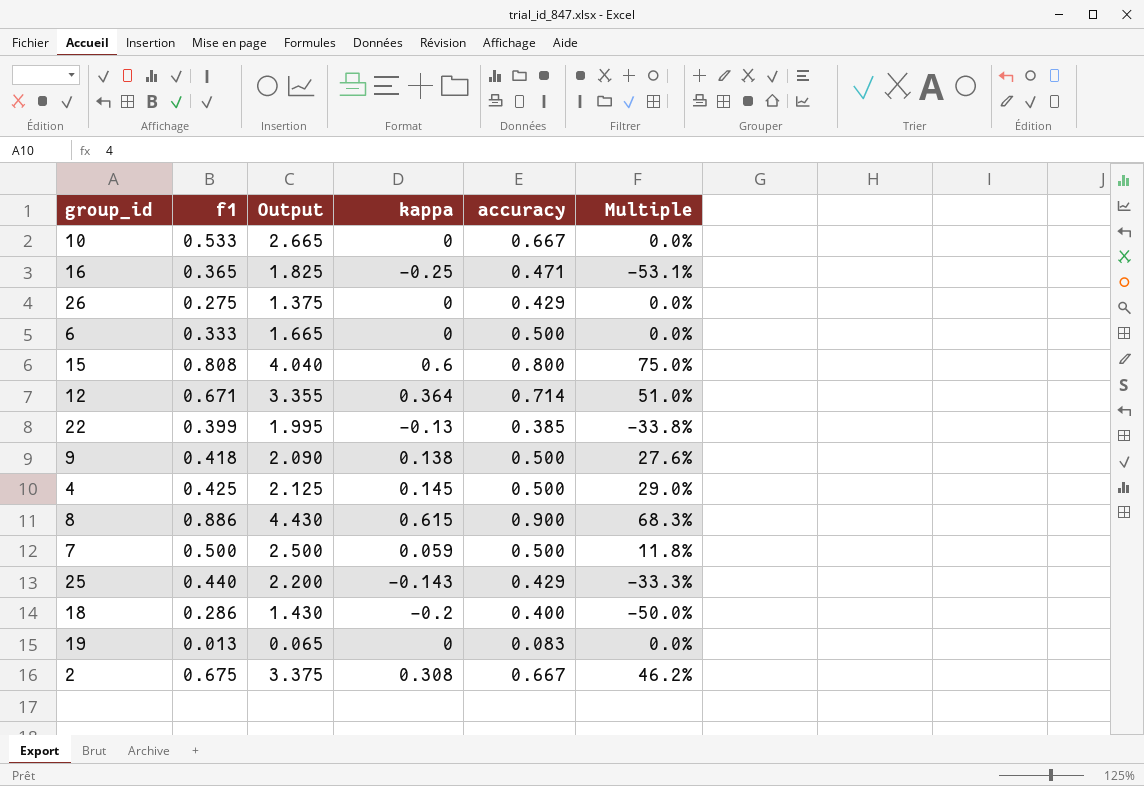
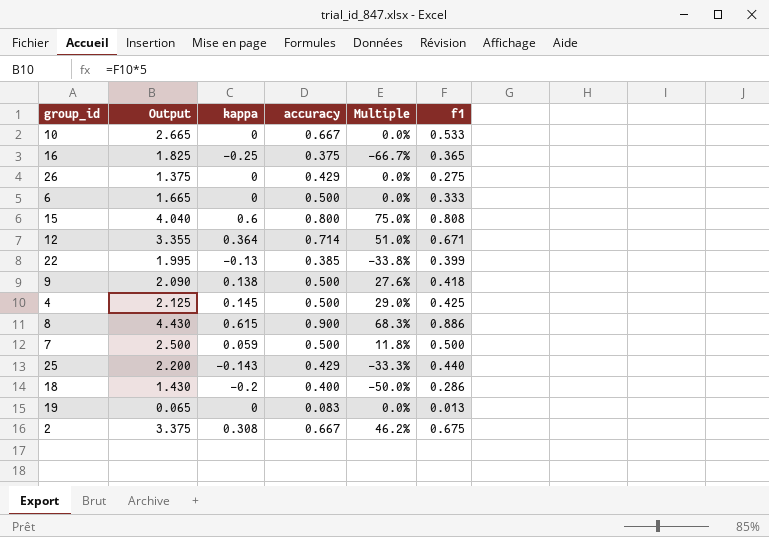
column f1 | position: 2 -> 6
16 | accuracy: 0.471 -> 0.375
16 | Multiple: -53.1% -> -66.7%

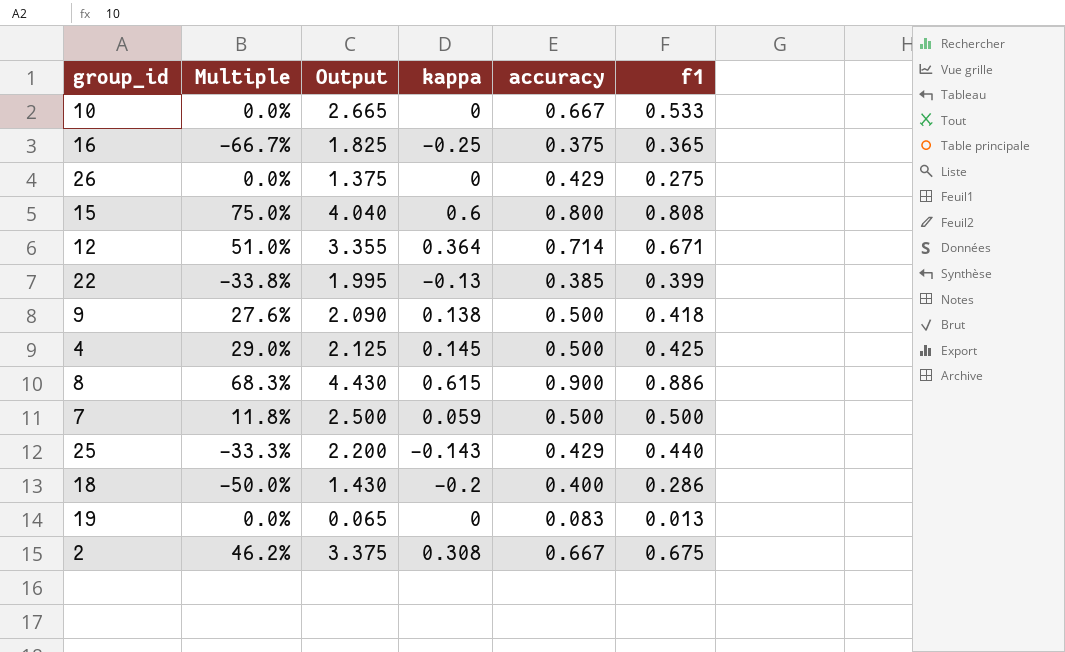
column Multiple | position: 5 -> 2
row 6: 1.665 | 0 | 0.500 | 0.0% | 0.333 -> none

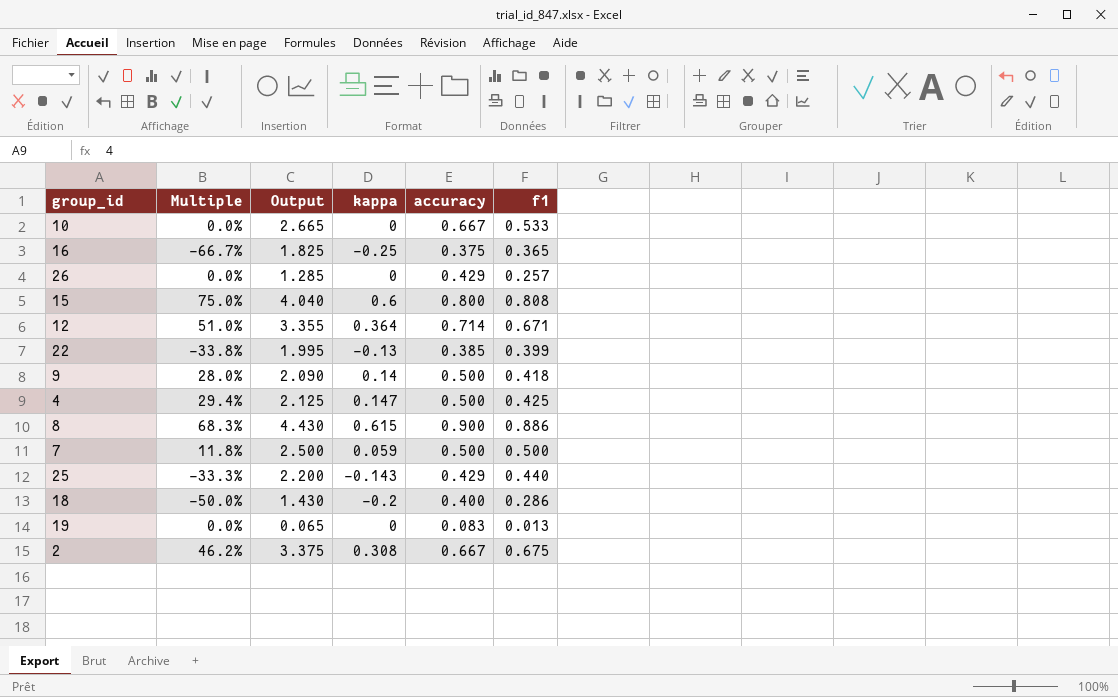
26 | Output: 1.375 -> 1.285
26 | f1: 0.275 -> 0.257
9 | Multiple: 27.6% -> 28.0%
9 | kappa: 0.138 -> 0.14
4 | Multiple: 29.0% -> 29.4%
4 | kappa: 0.145 -> 0.147

